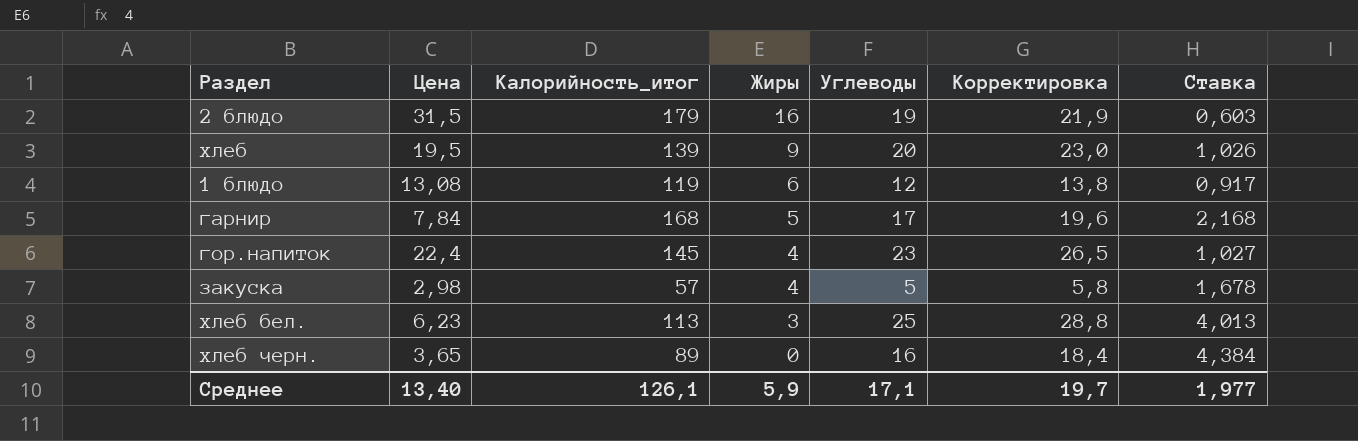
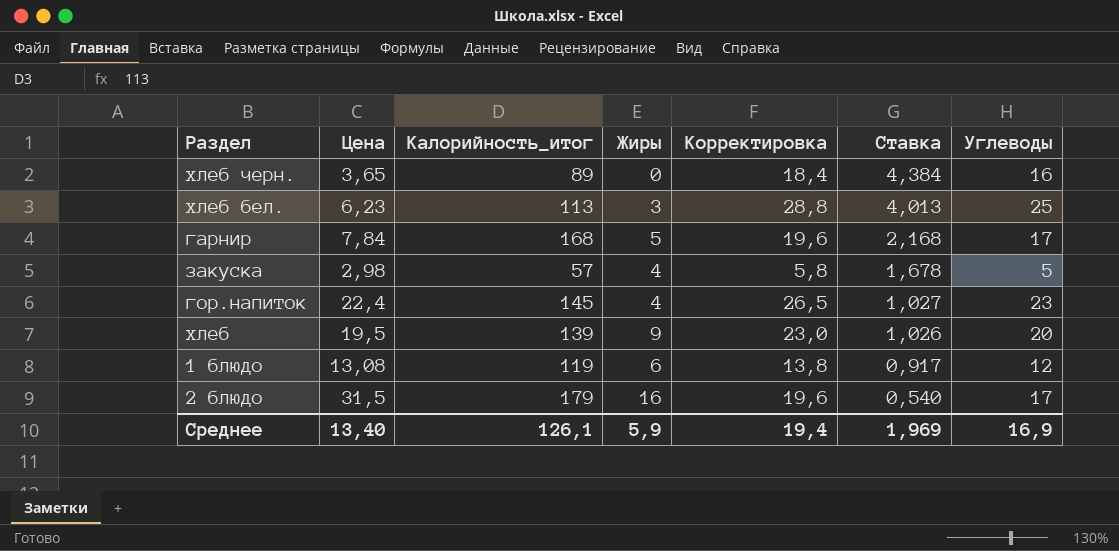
row order: Жиры descending -> Ставка descending
column Углеводы | position: 5 -> 7
2 блюдо | Корректировка: 21,9 -> 19,6
2 блюдо | Ставка: 0,603 -> 0,540
2 блюдо | Углеводы: 19 -> 17
Среднее | Корректировка: 19,7 -> 19,4
Среднее | Ставка: 1,977 -> 1,969
Среднее | Углеводы: 17,1 -> 16,9

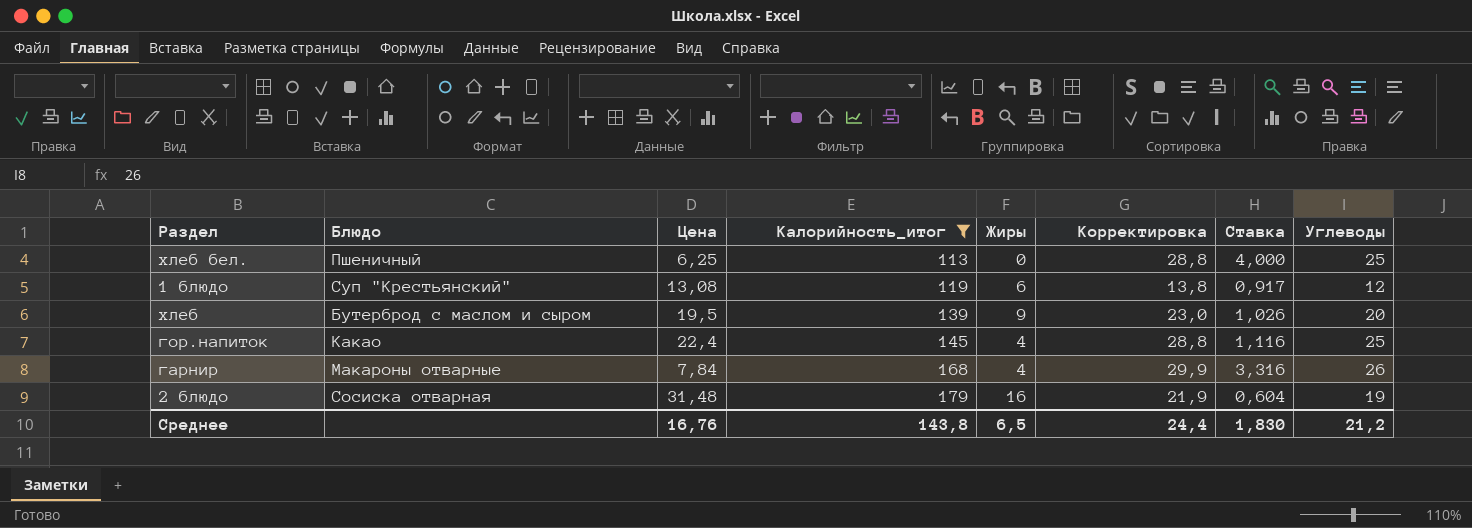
filter: none -> Калорийность_итог >= 113
row order: Ставка descending -> Калорийность_итог ascending
column Блюдо | position: none -> 2
хлеб бел. | Цена: 6,23 -> 6,25
хлеб бел. | Жиры: 3 -> 0
хлеб бел. | Ставка: 4,013 -> 4,000
гор.напиток | Корректировка: 26,5 -> 28,8
гор.напиток | Ставка: 1,027 -> 1,116
гор.напиток | Углеводы: 23 -> 25
гарнир | Жиры: 5 -> 4
гарнир | Корректировка: 19,6 -> 29,9
гарнир | Ставка: 2,168 -> 3,316
гарнир | Углеводы: 17 -> 26
2 блюдо | Цена: 31,5 -> 31,48
2 блюдо | Корректировка: 19,6 -> 21,9
2 блюдо | Ставка: 0,540 -> 0,604
2 блюдо | Углеводы: 17 -> 19
Среднее | Цена: 13,40 -> 16,76
Среднее | Калорийность_итог: 126,1 -> 143,8
Среднее | Жиры: 5,9 -> 6,5
Среднее | Корректировка: 19,4 -> 24,4
Среднее | Ставка: 1,969 -> 1,830
Среднее | Углеводы: 16,9 -> 21,2

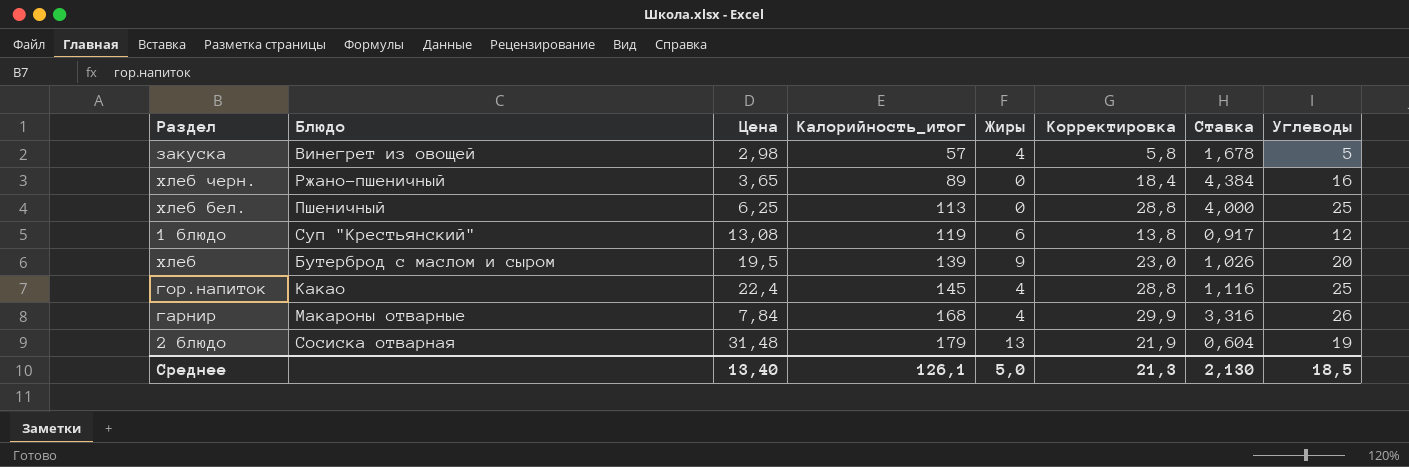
filter: Калорийность_итог >= 113 -> none
2 блюдо | Жиры: 16 -> 13
Среднее | Цена: 16,76 -> 13,40
Среднее | Калорийность_итог: 143,8 -> 126,1
Среднее | Жиры: 6,5 -> 5,0
Среднее | Корректировка: 24,4 -> 21,3
Среднее | Ставка: 1,830 -> 2,130
Среднее | Углеводы: 21,2 -> 18,5

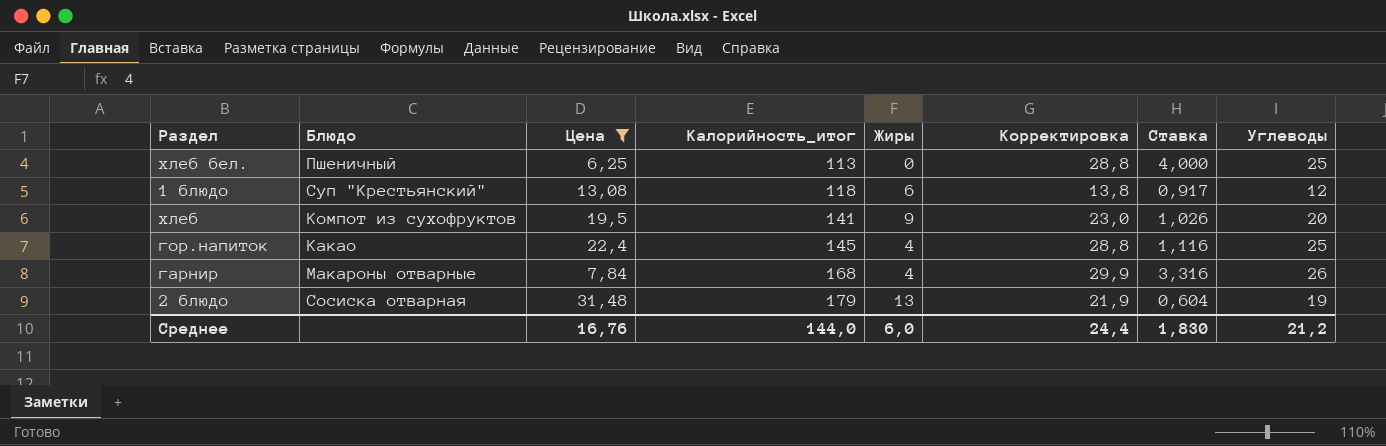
filter: none -> Цена >= 6,25
1 блюдо | Калорийность_итог: 119 -> 118
хлеб | Блюдо: Бутерброд с маслом и сыром -> Компот из сухофруктов
хлеб | Калорийность_итог: 139 -> 141
Среднее | Цена: 13,40 -> 16,76
Среднее | Калорийность_итог: 126,1 -> 144,0
Среднее | Жиры: 5,0 -> 6,0
Среднее | Корректировка: 21,3 -> 24,4
Среднее | Ставка: 2,130 -> 1,830
Среднее | Углеводы: 18,5 -> 21,2

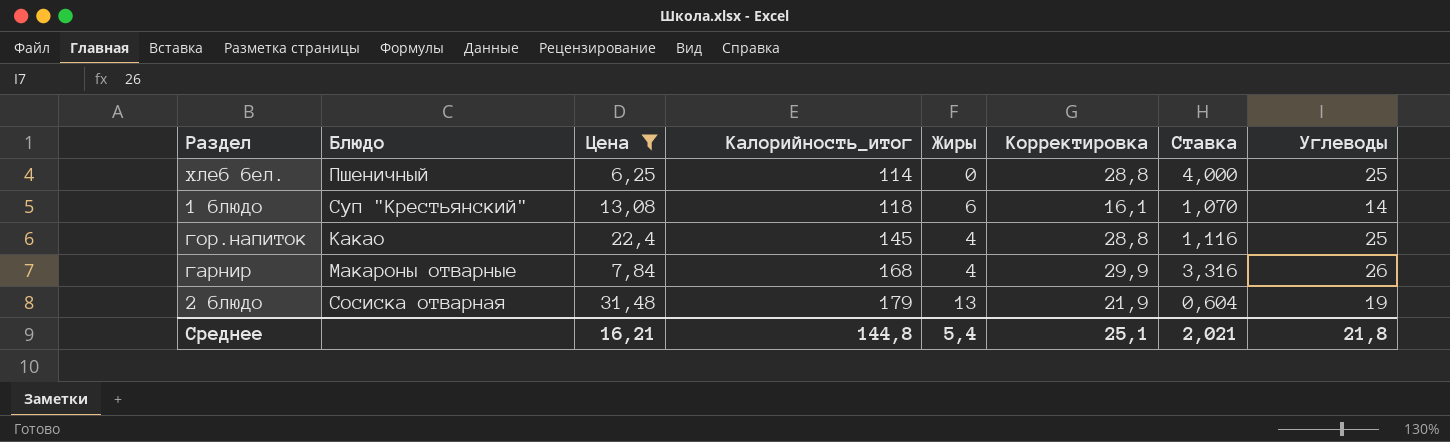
row хлеб: Компот из сухофруктов | 19,5 | 141 | 9 | 23,0 | 1,026 | 20 -> none
хлеб бел. | Калорийность_итог: 113 -> 114
1 блюдо | Корректировка: 13,8 -> 16,1
1 блюдо | Ставка: 0,917 -> 1,070
1 блюдо | Углеводы: 12 -> 14
Среднее | Цена: 16,76 -> 16,21
Среднее | Калорийность_итог: 144,0 -> 144,8
Среднее | Жиры: 6,0 -> 5,4
Среднее | Корректировка: 24,4 -> 25,1
Среднее | Ставка: 1,830 -> 2,021
Среднее | Углеводы: 21,2 -> 21,8

